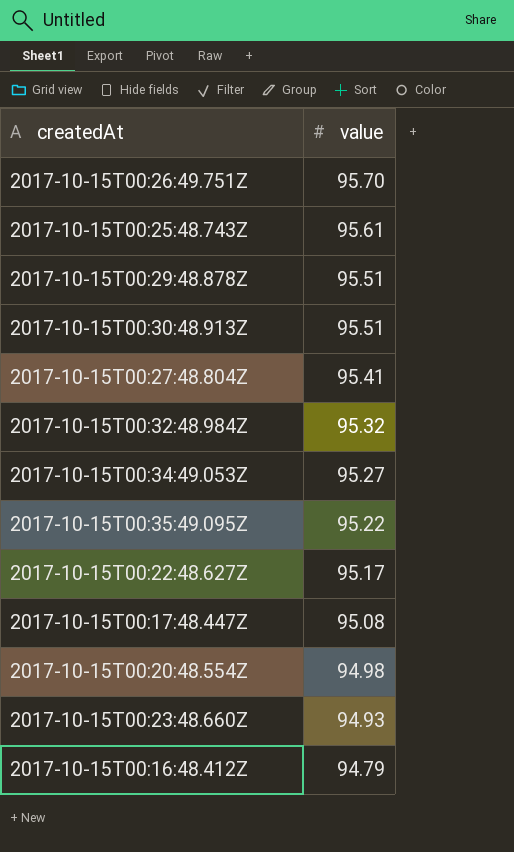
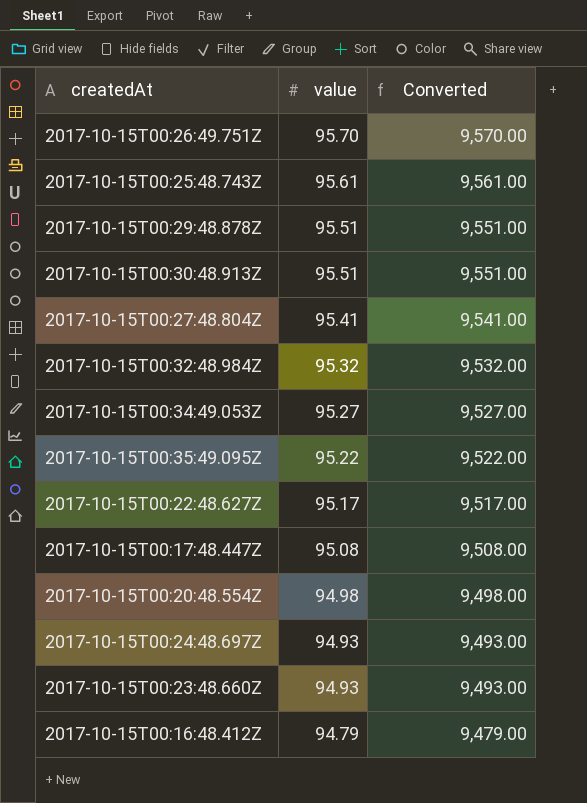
column Converted | formula: none -> [value] * 100
row 2017-10-15T00:24:48.697Z: none -> 94.93 | 9,493.00

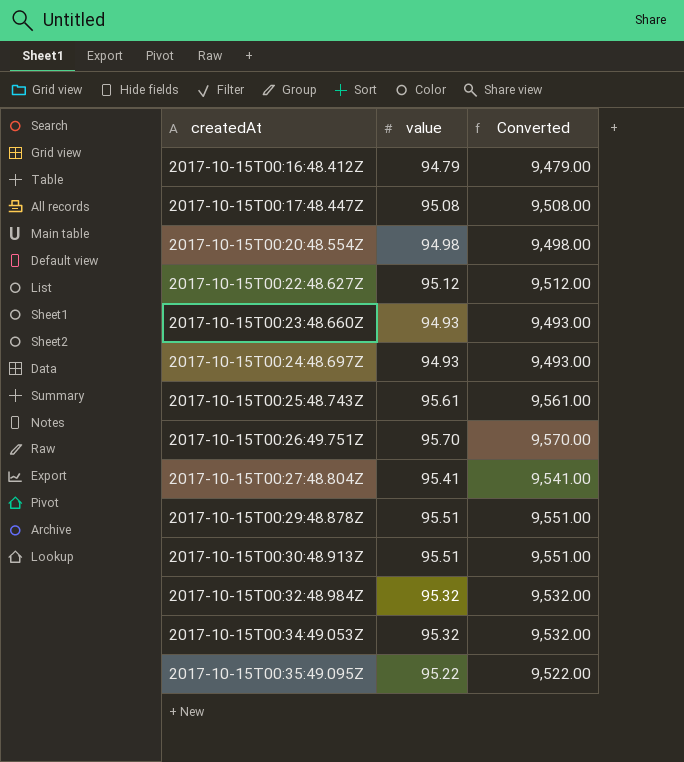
row order: value descending -> createdAt ascending
2017-10-15T00:22:48.627Z | value: 95.17 -> 95.12
2017-10-15T00:22:48.627Z | Converted: 9,517.00 -> 9,512.00
2017-10-15T00:34:49.053Z | value: 95.27 -> 95.32
2017-10-15T00:34:49.053Z | Converted: 9,527.00 -> 9,532.00

